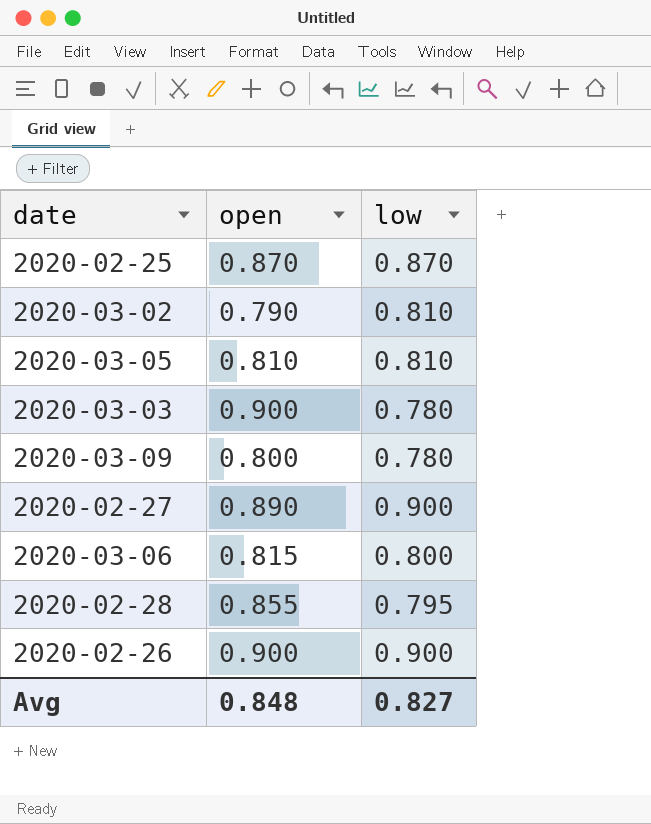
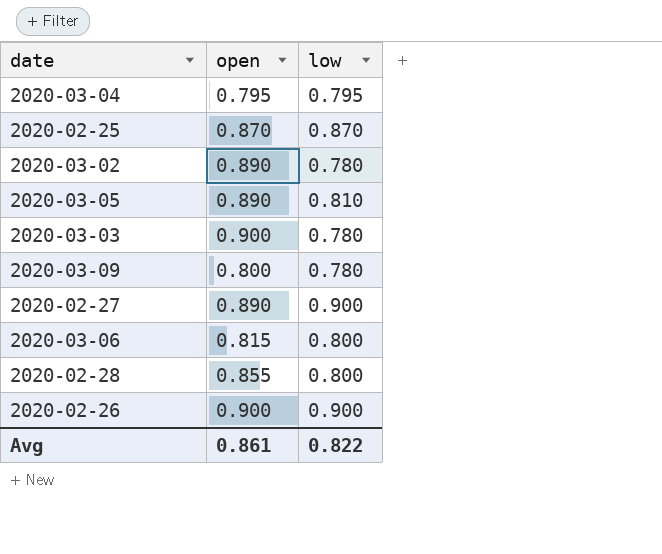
row 2020-03-04: none -> 0.795 | 0.795
2020-03-02 | open: 0.790 -> 0.890
2020-03-02 | low: 0.810 -> 0.780
2020-03-05 | open: 0.810 -> 0.890
2020-02-28 | low: 0.795 -> 0.800
Avg | open: 0.848 -> 0.861
Avg | low: 0.827 -> 0.822

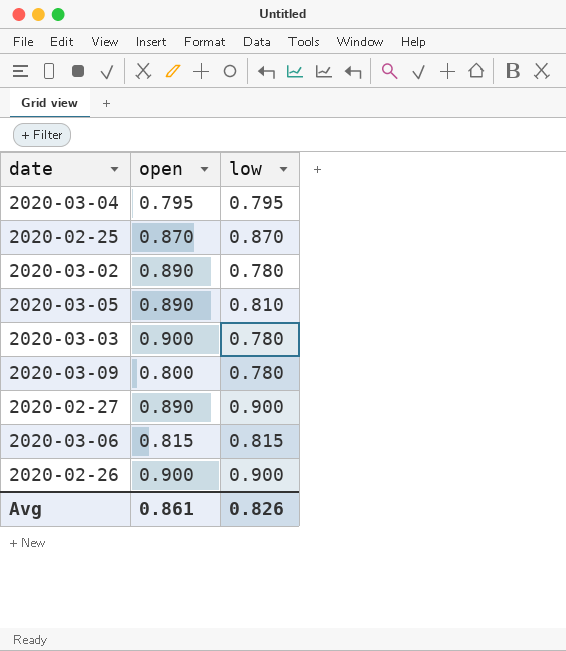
row 2020-02-28: 0.855 | 0.800 -> none
2020-03-06 | low: 0.800 -> 0.815
Avg | low: 0.822 -> 0.826

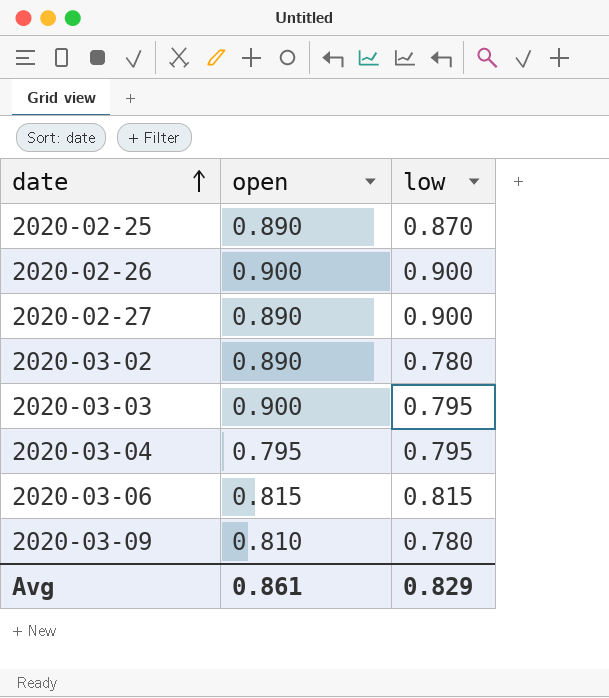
row order: none -> date ascending
row 2020-03-05: 0.890 | 0.810 -> none
2020-02-25 | open: 0.870 -> 0.890
2020-03-03 | low: 0.780 -> 0.795
2020-03-09 | open: 0.800 -> 0.810
Avg | low: 0.826 -> 0.829

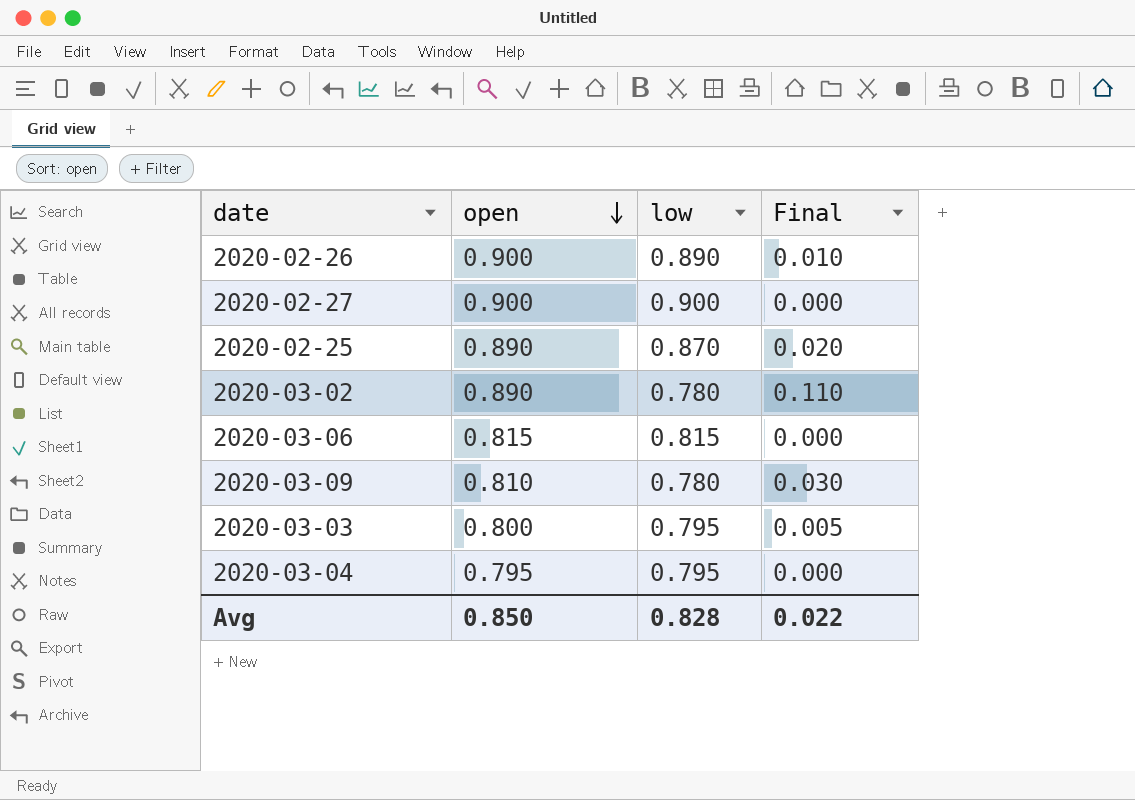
row order: date ascending -> open descending
column Final | formula: none -> [open] - [low]
2020-02-26 | low: 0.900 -> 0.890
2020-02-27 | open: 0.890 -> 0.900
2020-03-03 | open: 0.900 -> 0.800
Avg | open: 0.861 -> 0.850
Avg | low: 0.829 -> 0.828

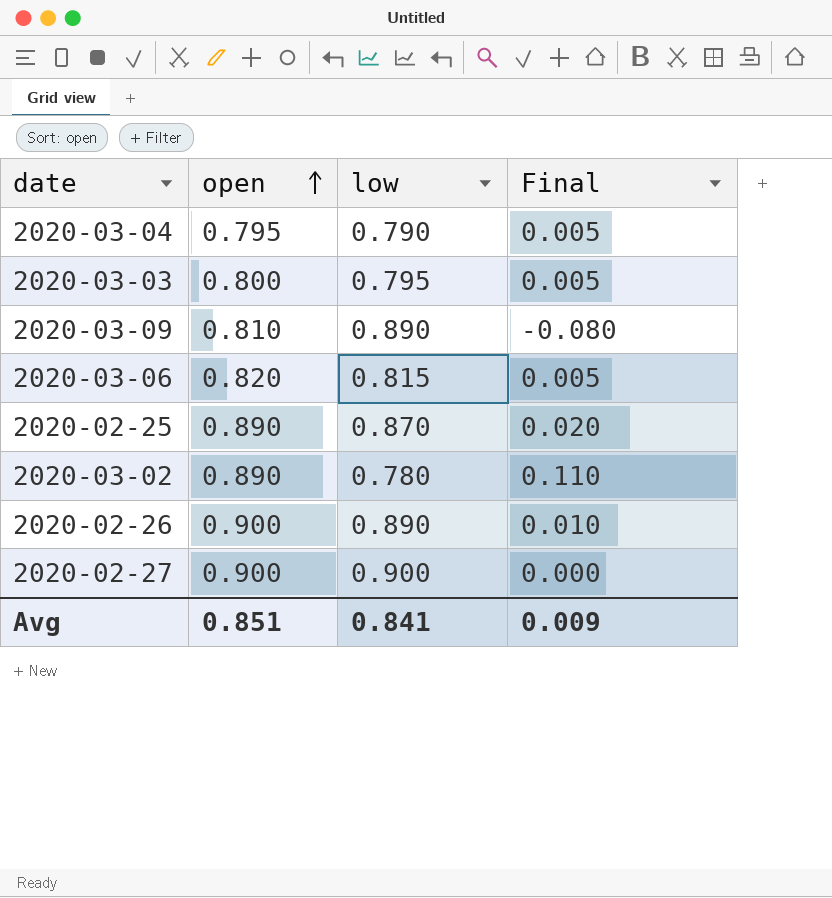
row order: open descending -> open ascending
2020-03-04 | low: 0.795 -> 0.790
2020-03-04 | Final: 0.000 -> 0.005
2020-03-09 | low: 0.780 -> 0.890
2020-03-09 | Final: 0.030 -> -0.080
2020-03-06 | open: 0.815 -> 0.820
2020-03-06 | Final: 0.000 -> 0.005
Avg | open: 0.850 -> 0.851
Avg | low: 0.828 -> 0.841
Avg | Final: 0.022 -> 0.009

